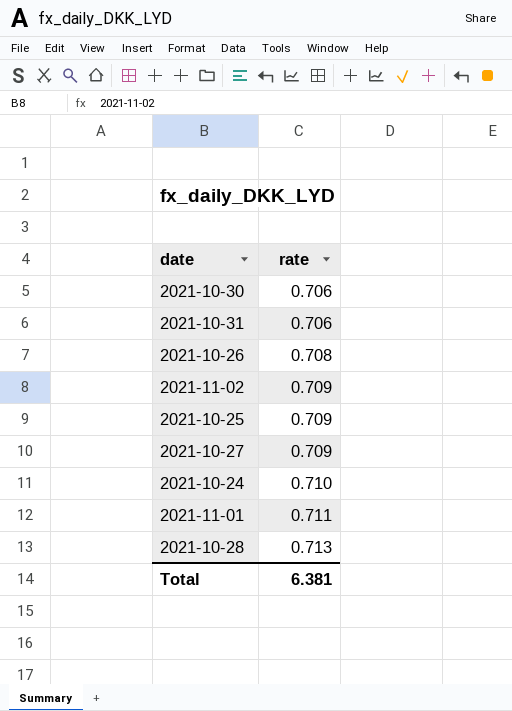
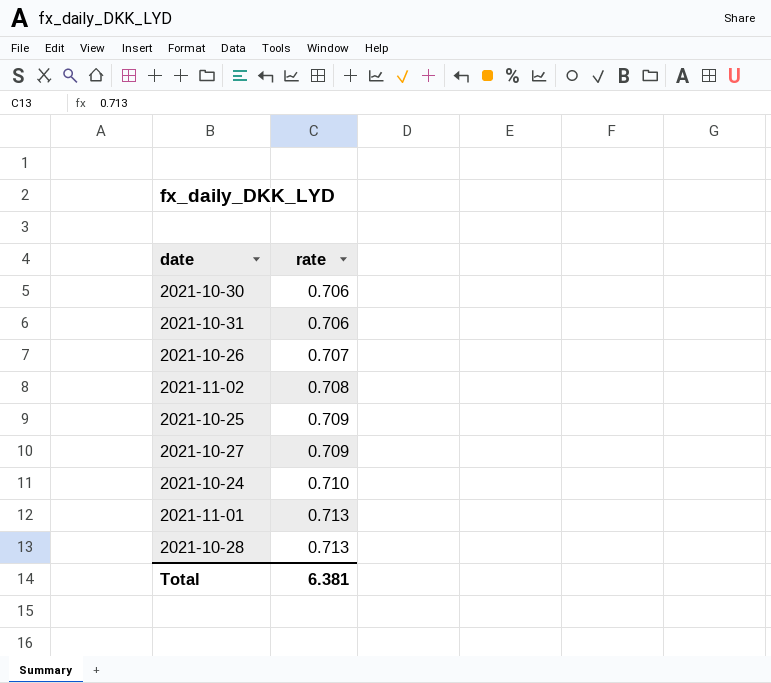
2021-10-26 | rate: 0.708 -> 0.707
2021-11-02 | rate: 0.709 -> 0.708
2021-11-01 | rate: 0.711 -> 0.713

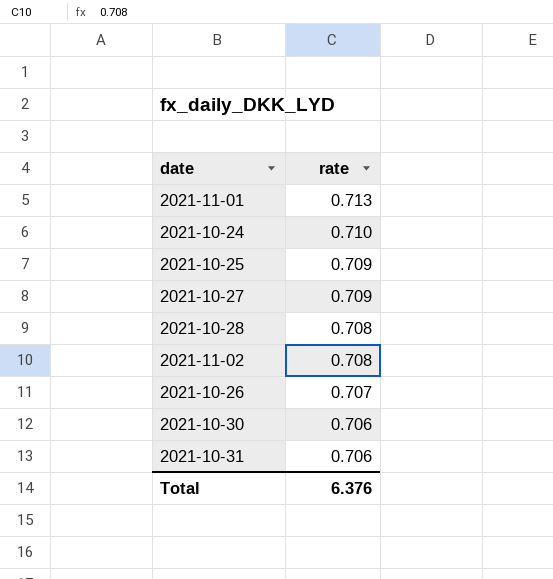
row order: rate ascending -> rate descending
2021-10-28 | rate: 0.713 -> 0.708
Total | rate: 6.381 -> 6.376

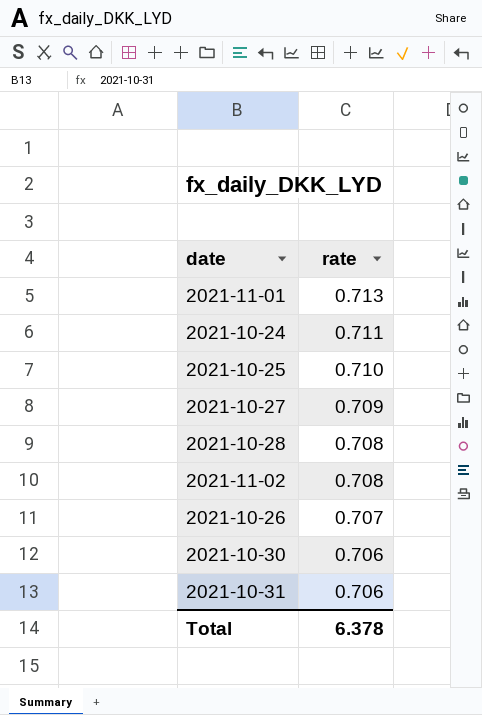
2021-10-24 | rate: 0.710 -> 0.711
2021-10-25 | rate: 0.709 -> 0.710
Total | rate: 6.376 -> 6.378

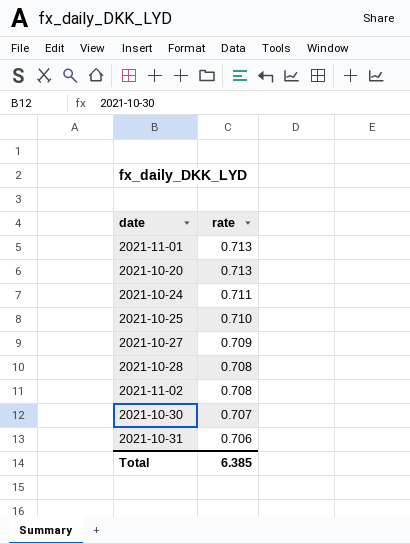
row 2021-10-26: 0.707 -> none
row 2021-10-20: none -> 0.713
2021-10-30 | rate: 0.706 -> 0.707
Total | rate: 6.378 -> 6.385

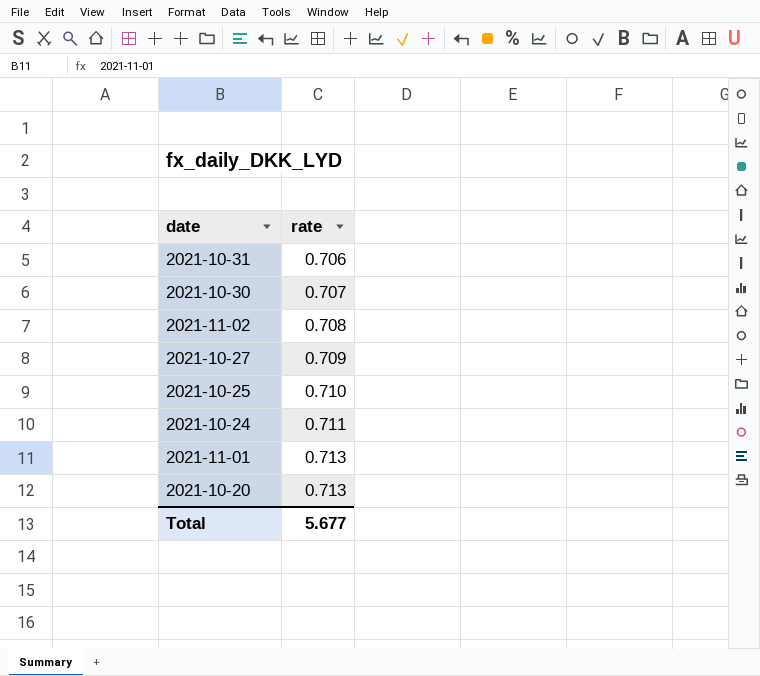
row order: rate descending -> rate ascending
row 2021-10-28: 0.708 -> none
Total | rate: 6.385 -> 5.677

